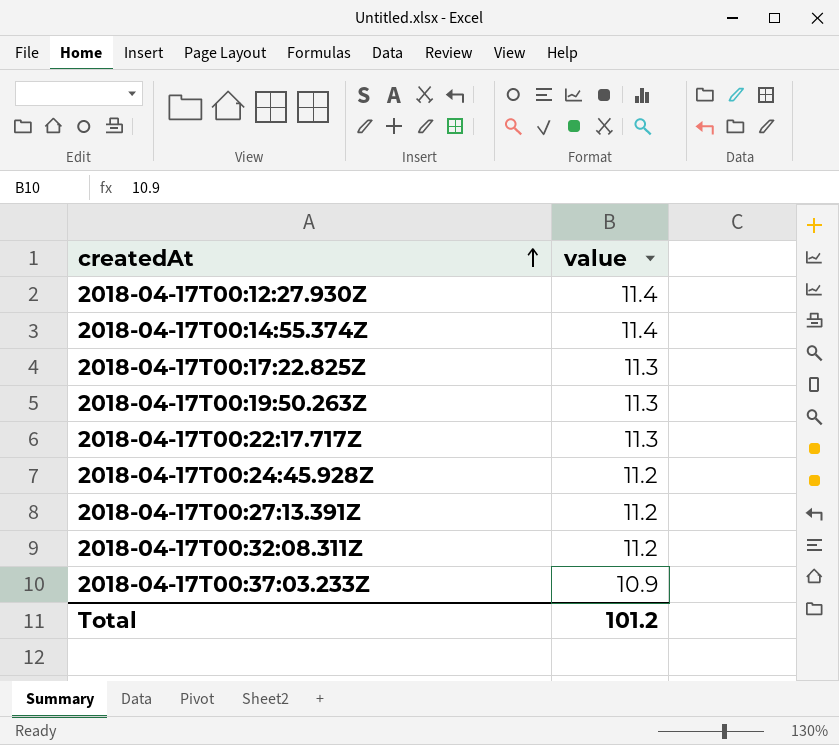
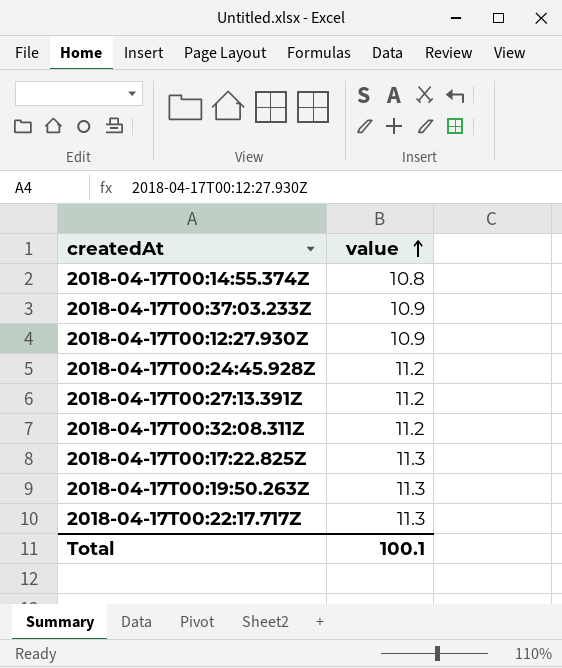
row order: createdAt ascending -> value ascending
2018-04-17T00:14:55.374Z | value: 11.4 -> 10.8
2018-04-17T00:12:27.930Z | value: 11.4 -> 10.9
Total | value: 101.2 -> 100.1

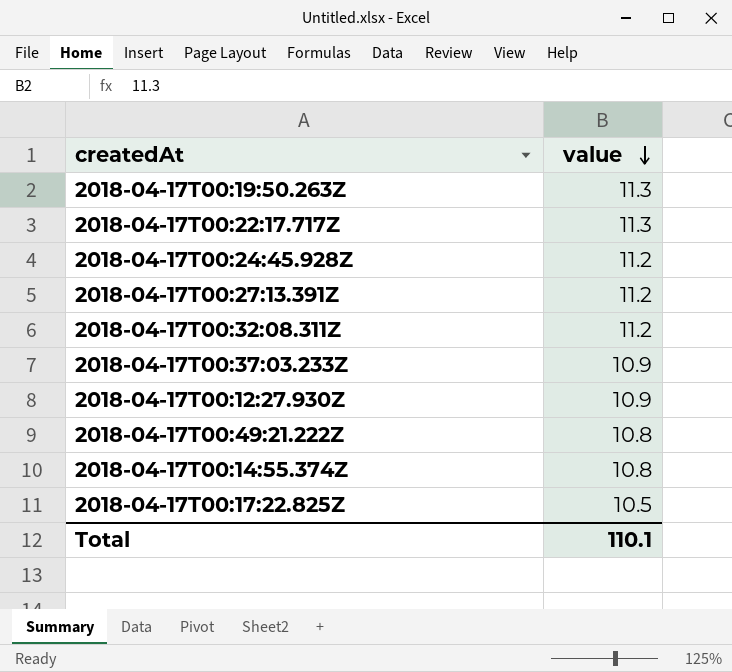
row order: value ascending -> value descending
row 2018-04-17T00:49:21.222Z: none -> 10.8
2018-04-17T00:17:22.825Z | value: 11.3 -> 10.5
Total | value: 100.1 -> 110.1

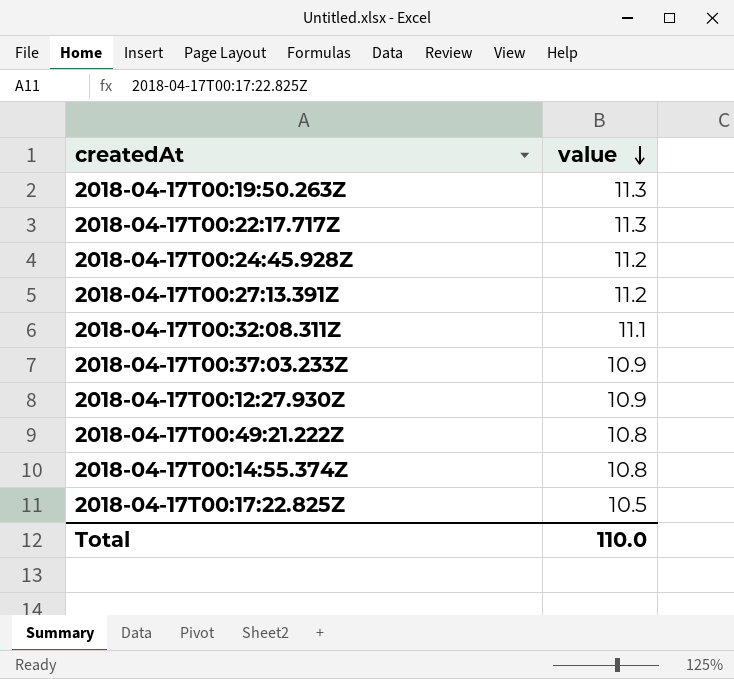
2018-04-17T00:32:08.311Z | value: 11.2 -> 11.1
Total | value: 110.1 -> 110.0

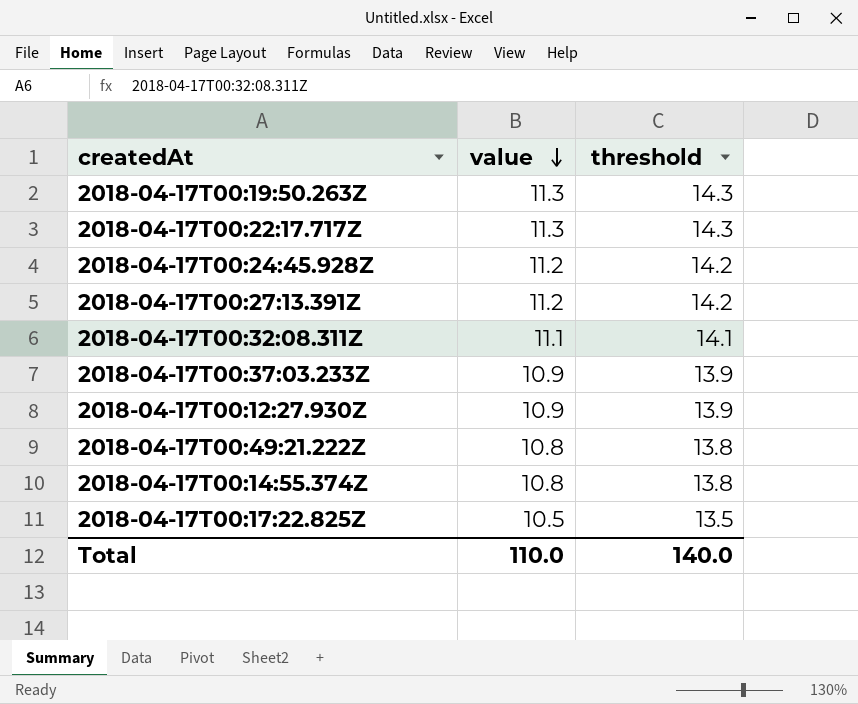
column threshold | formula: none -> [value] + 3

